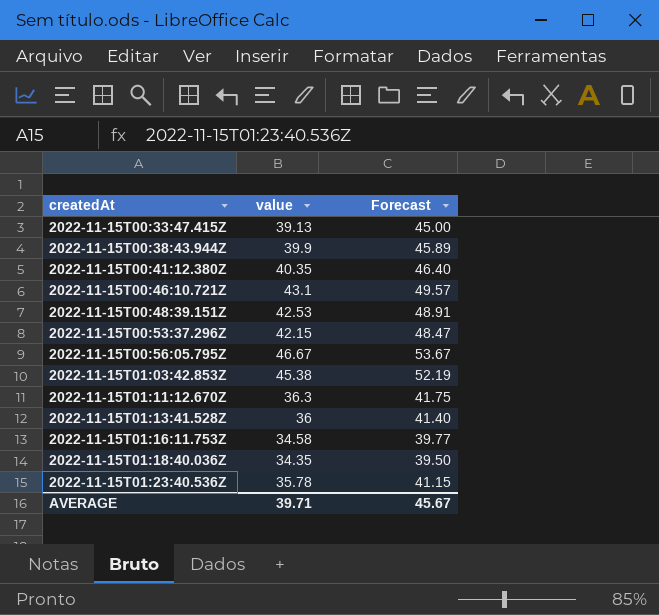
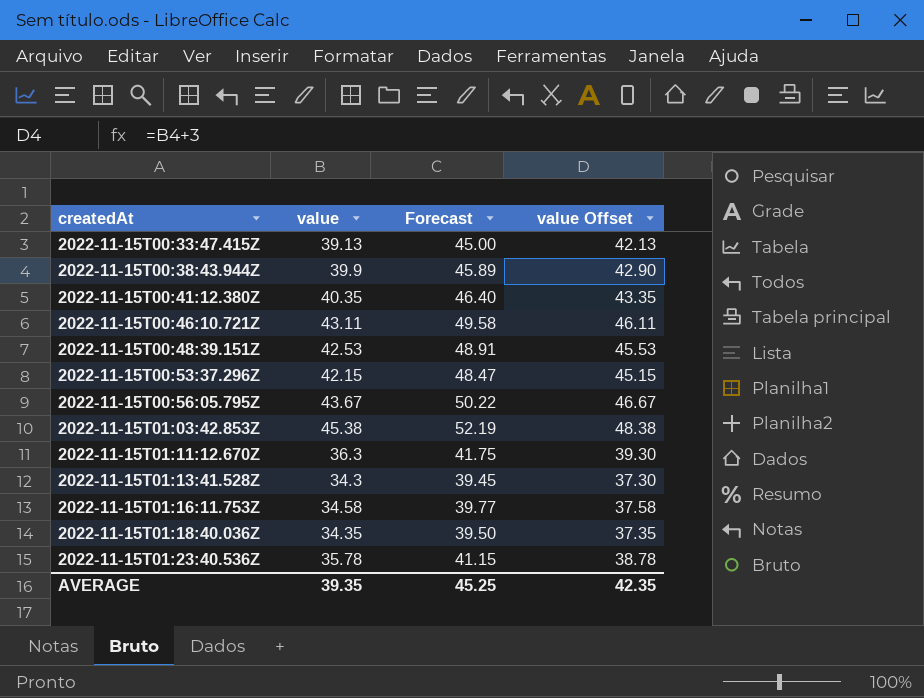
column value Offset | formula: none -> [value] + 3
2022-11-15T00:46:10.721Z | value: 43.1 -> 43.11
2022-11-15T00:46:10.721Z | Forecast: 49.57 -> 49.58
2022-11-15T00:56:05.795Z | value: 46.67 -> 43.67
2022-11-15T00:56:05.795Z | Forecast: 53.67 -> 50.22
2022-11-15T01:13:41.528Z | value: 36 -> 34.3
2022-11-15T01:13:41.528Z | Forecast: 41.40 -> 39.45
AVERAGE | value: 39.71 -> 39.35
AVERAGE | Forecast: 45.67 -> 45.25

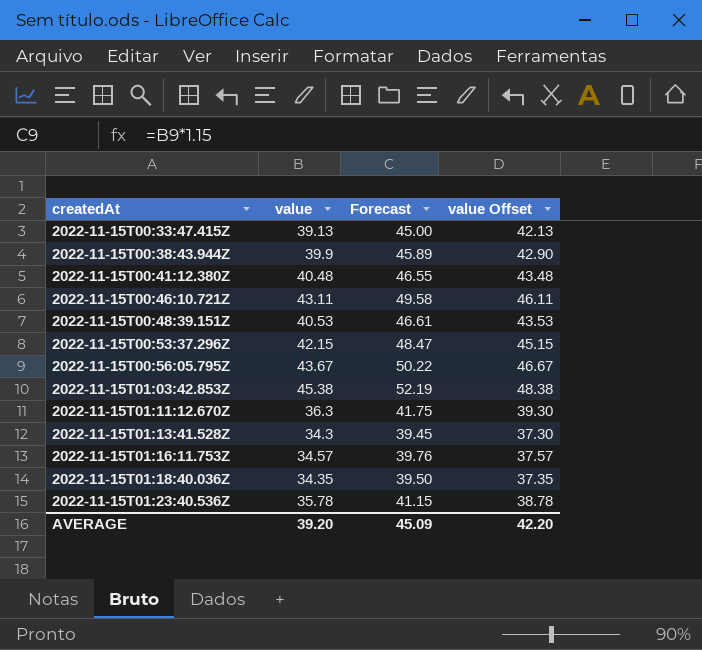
2022-11-15T00:41:12.380Z | value: 40.35 -> 40.48
2022-11-15T00:41:12.380Z | Forecast: 46.40 -> 46.55
2022-11-15T00:41:12.380Z | value Offset: 43.35 -> 43.48
2022-11-15T00:48:39.151Z | value: 42.53 -> 40.53
2022-11-15T00:48:39.151Z | Forecast: 48.91 -> 46.61
2022-11-15T00:48:39.151Z | value Offset: 45.53 -> 43.53
2022-11-15T01:16:11.753Z | value: 34.58 -> 34.57
2022-11-15T01:16:11.753Z | Forecast: 39.77 -> 39.76
2022-11-15T01:16:11.753Z | value Offset: 37.58 -> 37.57
AVERAGE | value: 39.35 -> 39.20
AVERAGE | Forecast: 45.25 -> 45.09
AVERAGE | value Offset: 42.35 -> 42.20

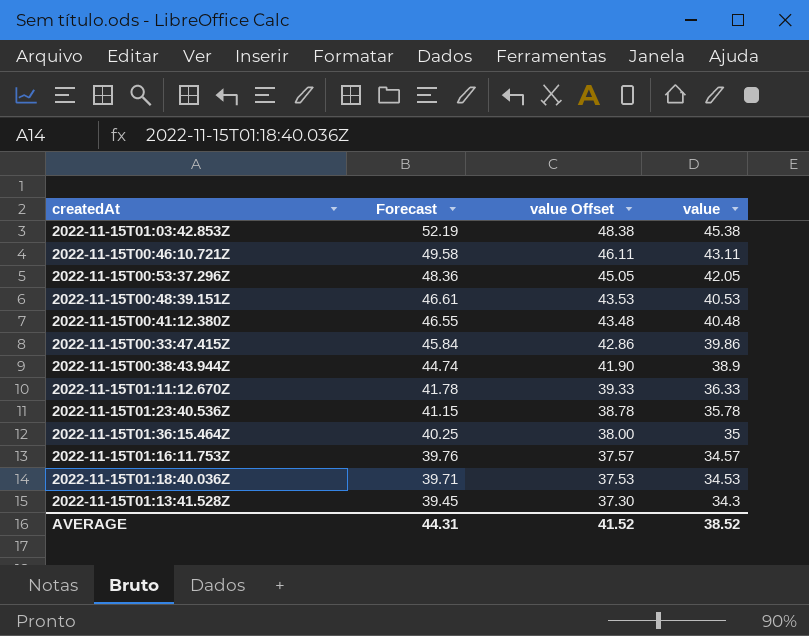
row order: createdAt ascending -> Forecast descending
column value | position: 2 -> 4
row 2022-11-15T00:56:05.795Z: 43.67 | 50.22 | 46.67 -> none
2022-11-15T00:53:37.296Z | Forecast: 48.47 -> 48.36
2022-11-15T00:53:37.296Z | value Offset: 45.15 -> 45.05
2022-11-15T00:53:37.296Z | value: 42.15 -> 42.05
2022-11-15T00:33:47.415Z | Forecast: 45.00 -> 45.84
2022-11-15T00:33:47.415Z | value Offset: 42.13 -> 42.86
2022-11-15T00:33:47.415Z | value: 39.13 -> 39.86
2022-11-15T00:38:43.944Z | Forecast: 45.89 -> 44.74
2022-11-15T00:38:43.944Z | value Offset: 42.90 -> 41.90
2022-11-15T00:38:43.944Z | value: 39.9 -> 38.9
2022-11-15T01:11:12.670Z | Forecast: 41.75 -> 41.78
2022-11-15T01:11:12.670Z | value Offset: 39.30 -> 39.33
2022-11-15T01:11:12.670Z | value: 36.3 -> 36.33
row 2022-11-15T01:36:15.464Z: none -> 40.25 | 38.00 | 35
2022-11-15T01:18:40.036Z | Forecast: 39.50 -> 39.71
2022-11-15T01:18:40.036Z | value Offset: 37.35 -> 37.53
2022-11-15T01:18:40.036Z | value: 34.35 -> 34.53
AVERAGE | Forecast: 45.09 -> 44.31
AVERAGE | value Offset: 42.20 -> 41.52
AVERAGE | value: 39.20 -> 38.52

